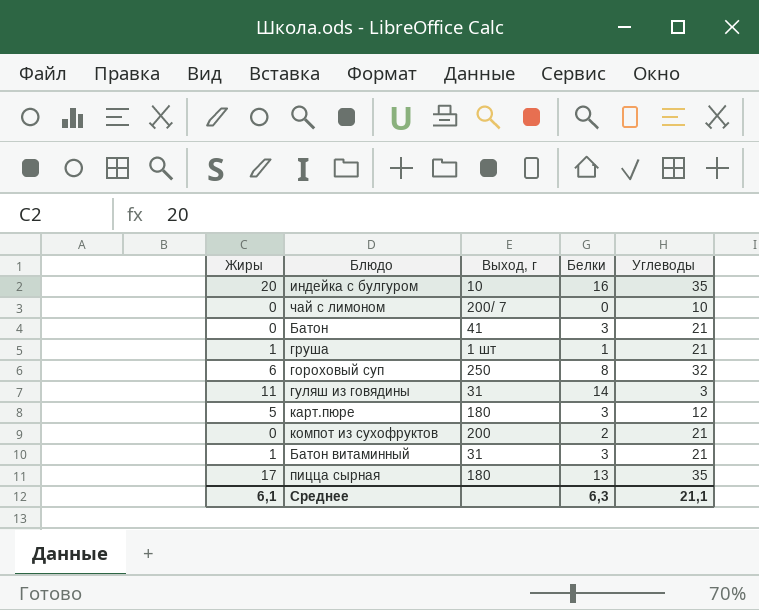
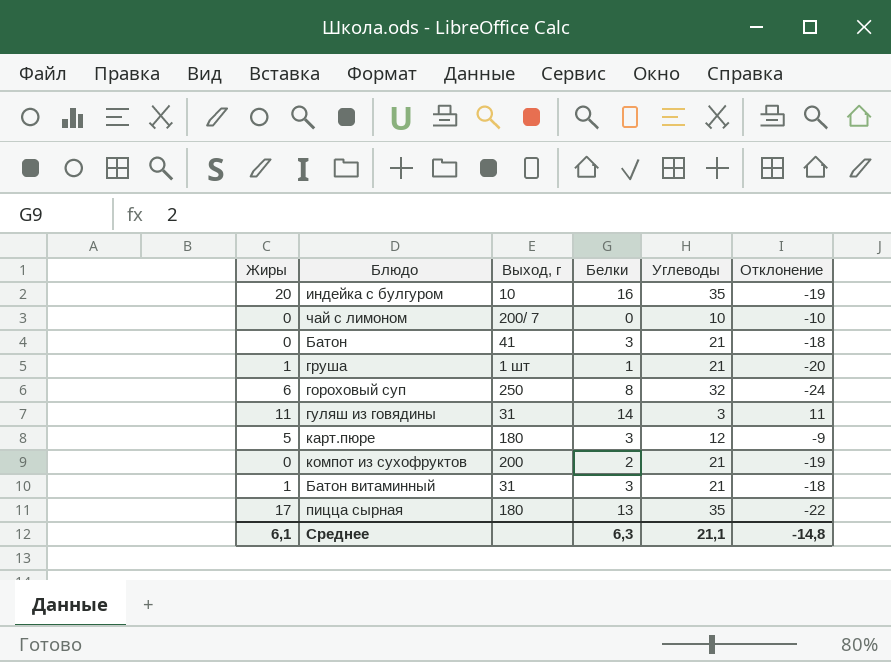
column Отклонение | formula: none -> [Белки] - [Углеводы]

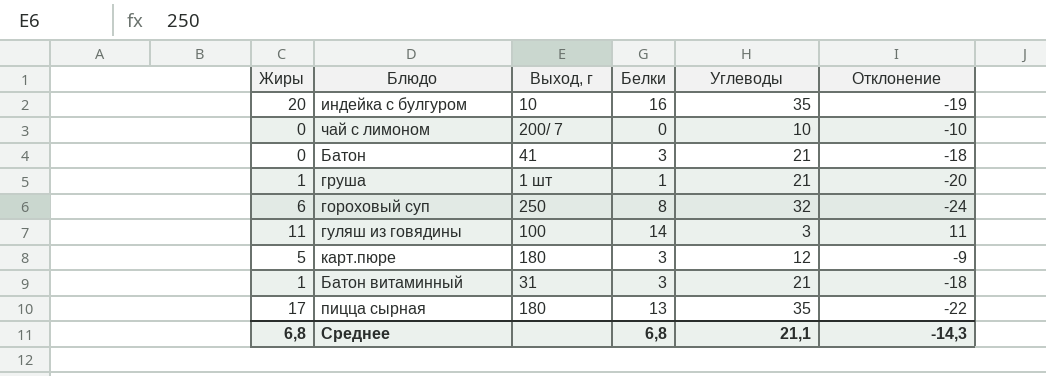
row компот из сухофруктов: 0 | 200 | 2 | 21 | -19 -> none
гуляш из говядины | Выход, г: 31 -> 100
Среднее | Жиры: 6,1 -> 6,8
Среднее | Белки: 6,3 -> 6,8
Среднее | Отклонение: -14,8 -> -14,3

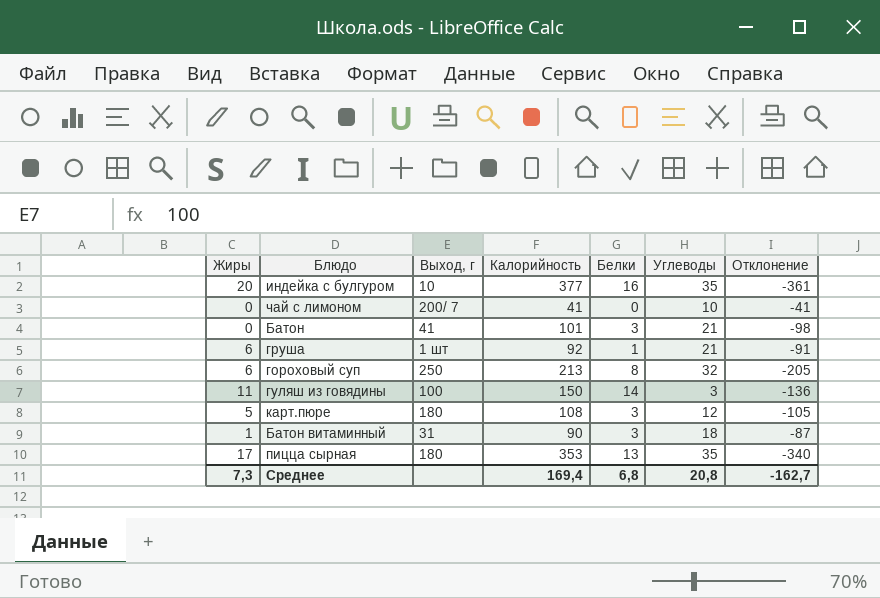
column Калорийность | position: none -> 4
column Отклонение | formula: [Белки] - [Углеводы] -> [Белки] - [Калорийность]
груша | Жиры: 1 -> 6
Батон витаминный | Углеводы: 21 -> 18
Среднее | Жиры: 6,8 -> 7,3
Среднее | Углеводы: 21,1 -> 20,8
Среднее | Отклонение: -14,3 -> -162,7

